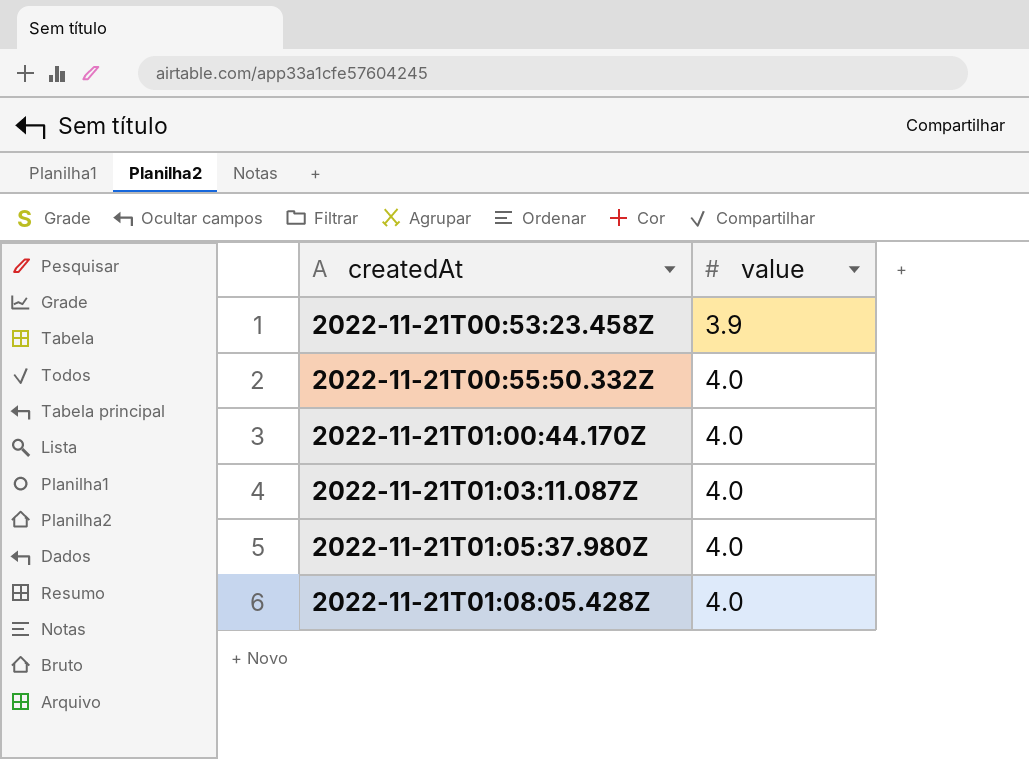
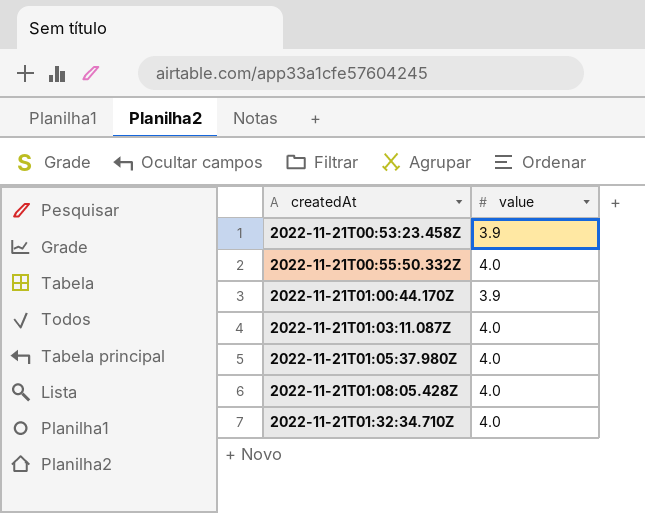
2022-11-21T01:00:44.170Z | value: 4.0 -> 3.9
row 2022-11-21T01:32:34.710Z: none -> 4.0

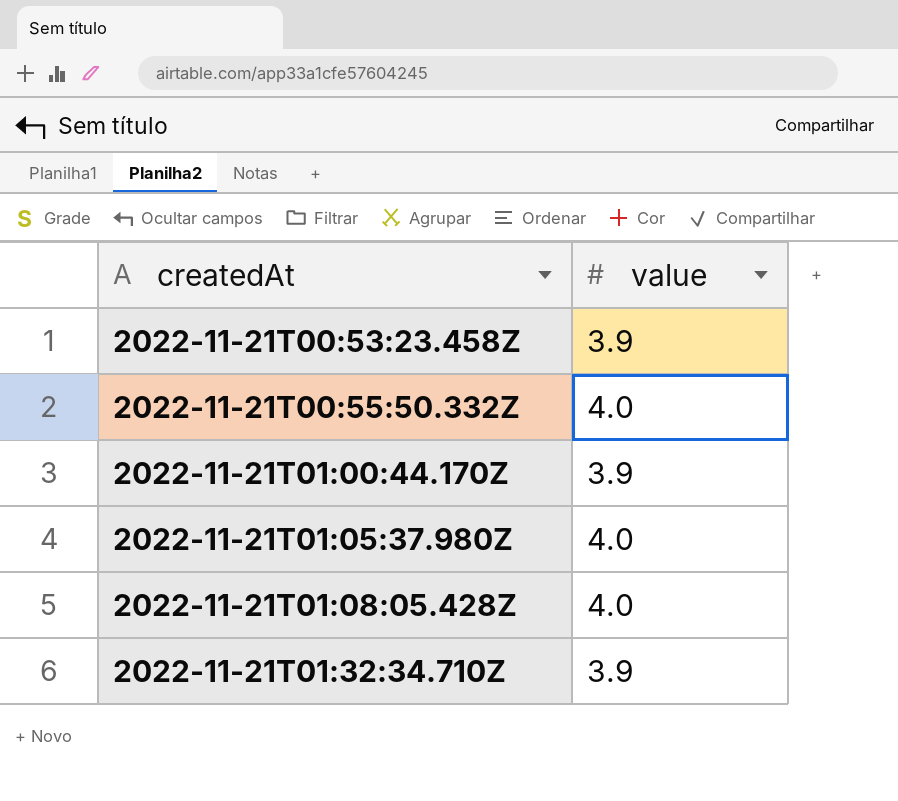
row 2022-11-21T01:03:11.087Z: 4.0 -> none
2022-11-21T01:32:34.710Z | value: 4.0 -> 3.9

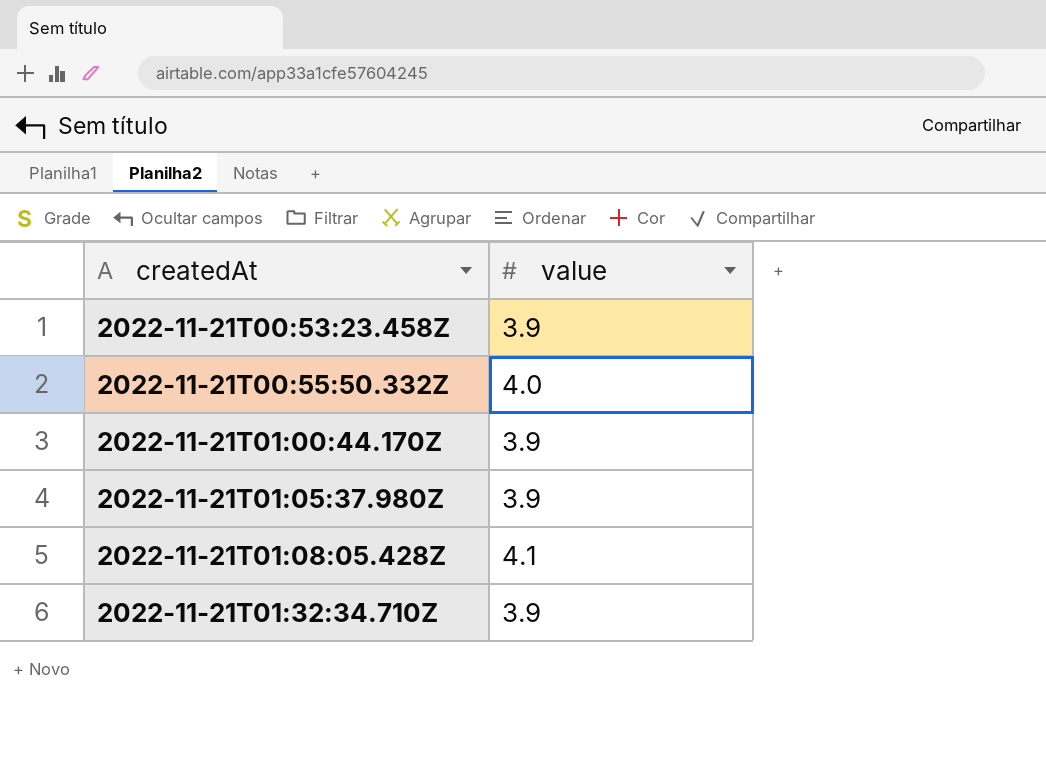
2022-11-21T01:05:37.980Z | value: 4.0 -> 3.9
2022-11-21T01:08:05.428Z | value: 4.0 -> 4.1

